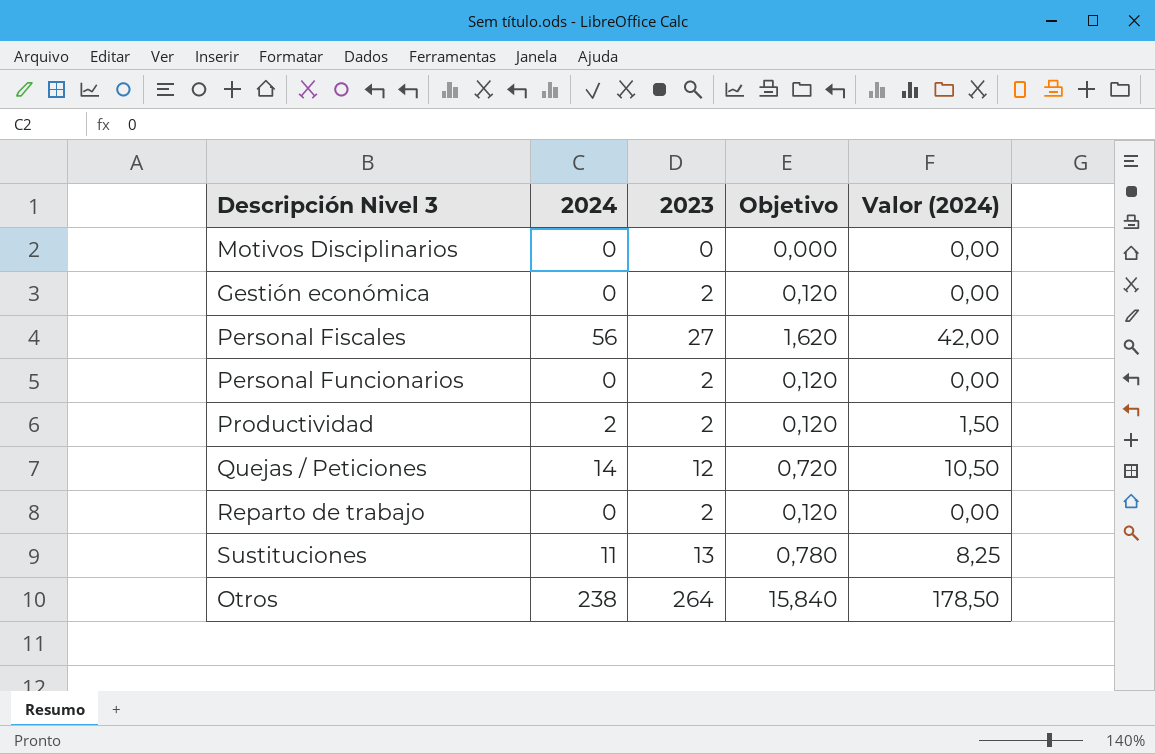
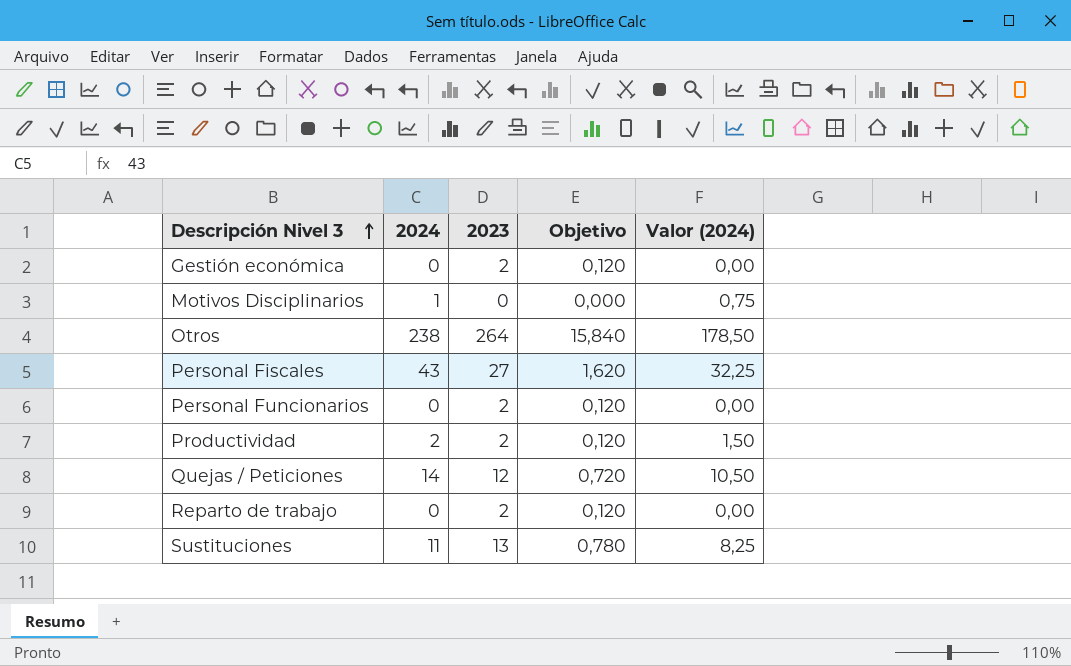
row order: none -> Descripción Nivel 3 ascending
Motivos Disciplinarios | 2024: 0 -> 1
Motivos Disciplinarios | Valor (2024): 0,00 -> 0,75
Personal Fiscales | 2024: 56 -> 43
Personal Fiscales | Valor (2024): 42,00 -> 32,25

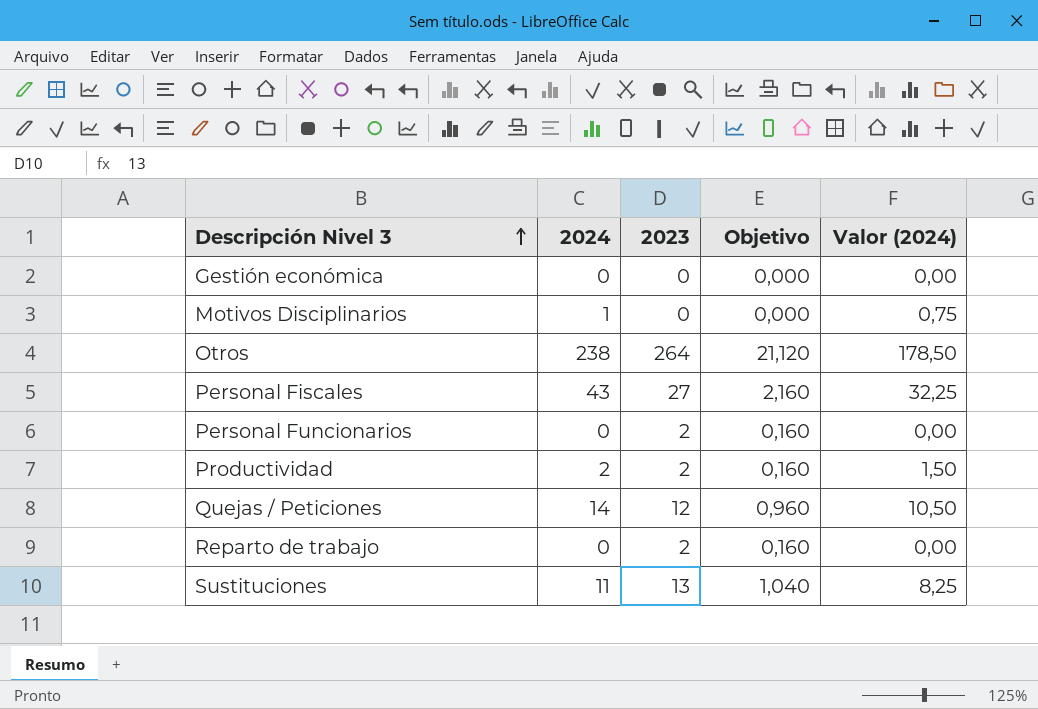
column Objetivo | formula: [2023] * 0,06 -> [2023] * 0,08
Gestión económica | 2023: 2 -> 0

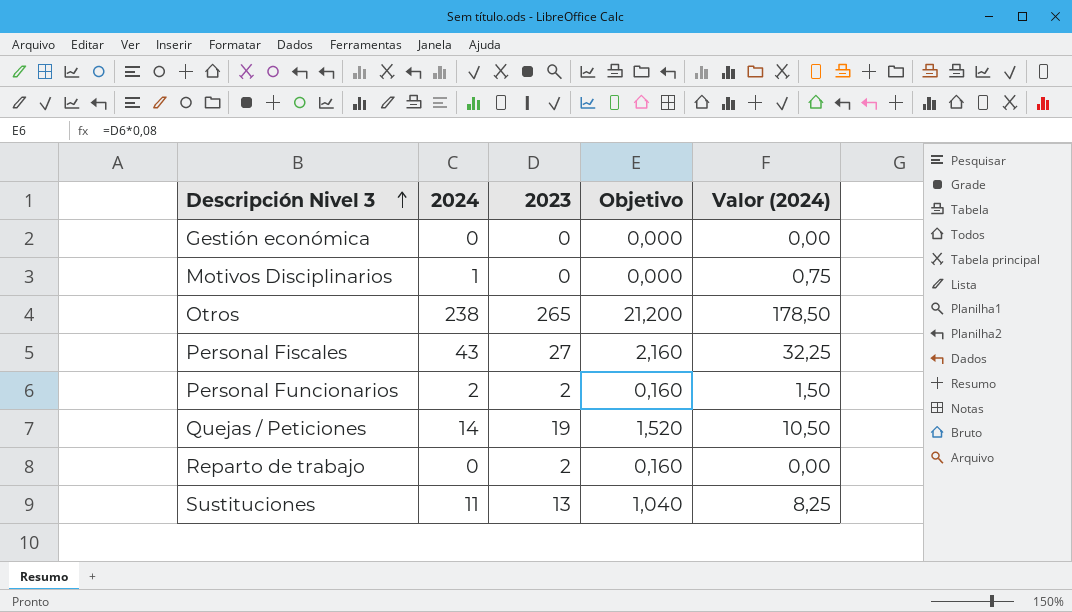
row Productividad: 2 | 2 | 0,160 | 1,50 -> none
Otros | 2023: 264 -> 265
Otros | Objetivo: 21,120 -> 21,200
Personal Funcionarios | 2024: 0 -> 2
Personal Funcionarios | Valor (2024): 0,00 -> 1,50
Quejas / Peticiones | 2023: 12 -> 19
Quejas / Peticiones | Objetivo: 0,960 -> 1,520

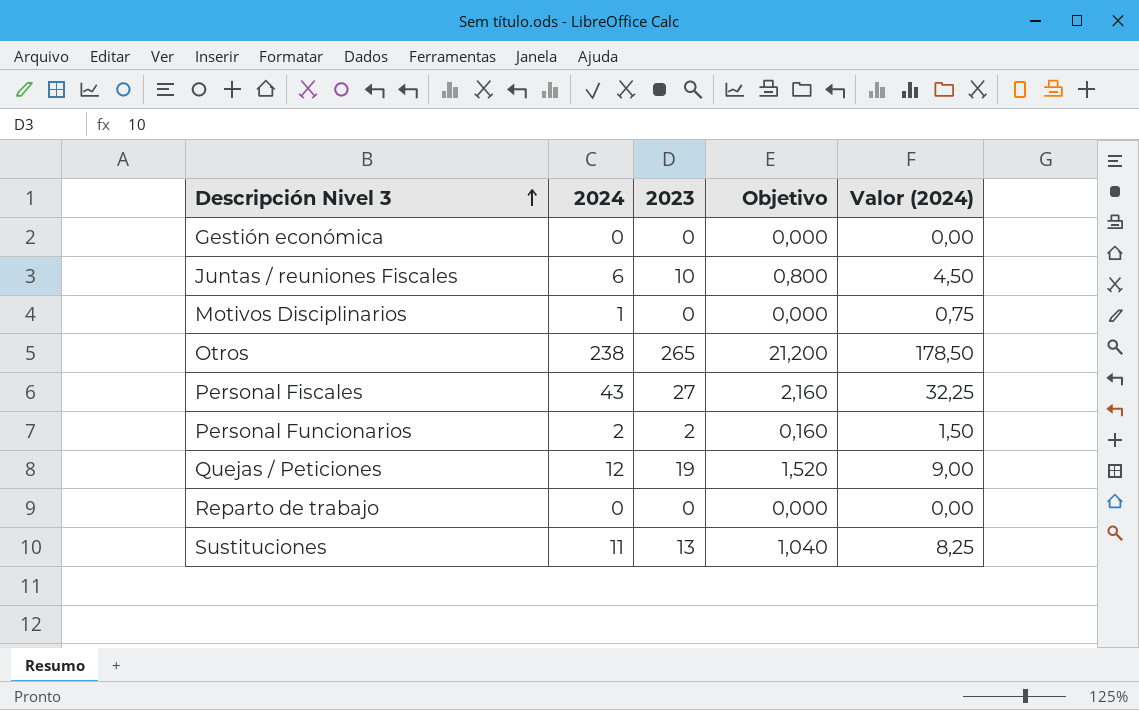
row Juntas / reuniones Fiscales: none -> 6 | 10 | 0,800 | 4,50
Quejas / Peticiones | 2024: 14 -> 12
Quejas / Peticiones | Valor (2024): 10,50 -> 9,00
Reparto de trabajo | 2023: 2 -> 0
Reparto de trabajo | Objetivo: 0,160 -> 0,000

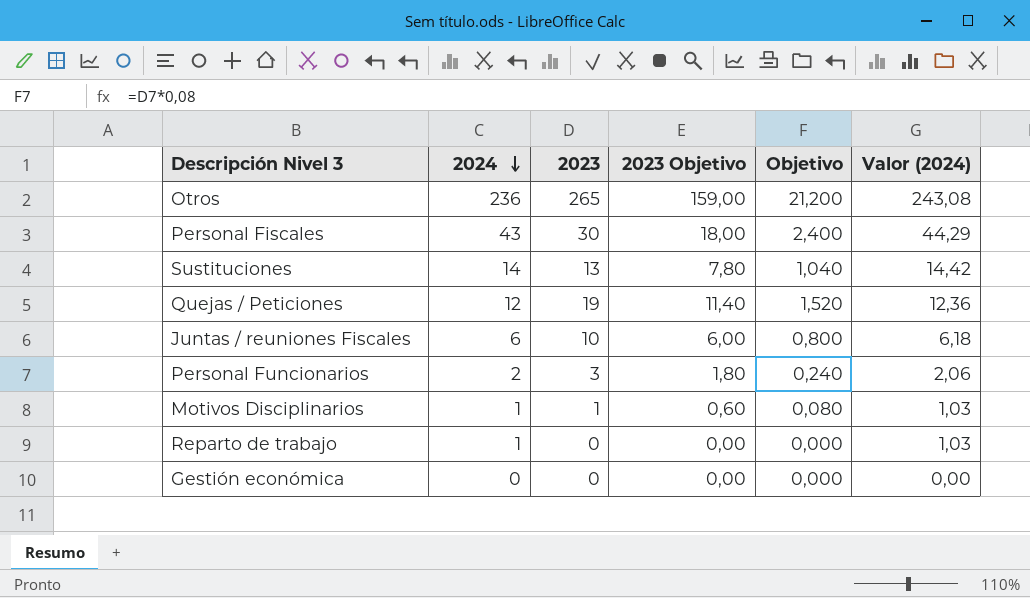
row order: Descripción Nivel 3 ascending -> 2024 descending
column 2023 Objetivo | formula: none -> [2023] * 0,6
column Valor (2024) | formula: [2024] * 0,75 -> [2024] * 1,03
Otros | 2024: 238 -> 236
Personal Fiscales | 2023: 27 -> 30
Personal Fiscales | Objetivo: 2,160 -> 2,400
Sustituciones | 2024: 11 -> 14
Personal Funcionarios | 2023: 2 -> 3
Personal Funcionarios | Objetivo: 0,160 -> 0,240
Motivos Disciplinarios | 2023: 0 -> 1
Motivos Disciplinarios | Objetivo: 0,000 -> 0,080
Reparto de trabajo | 2024: 0 -> 1

